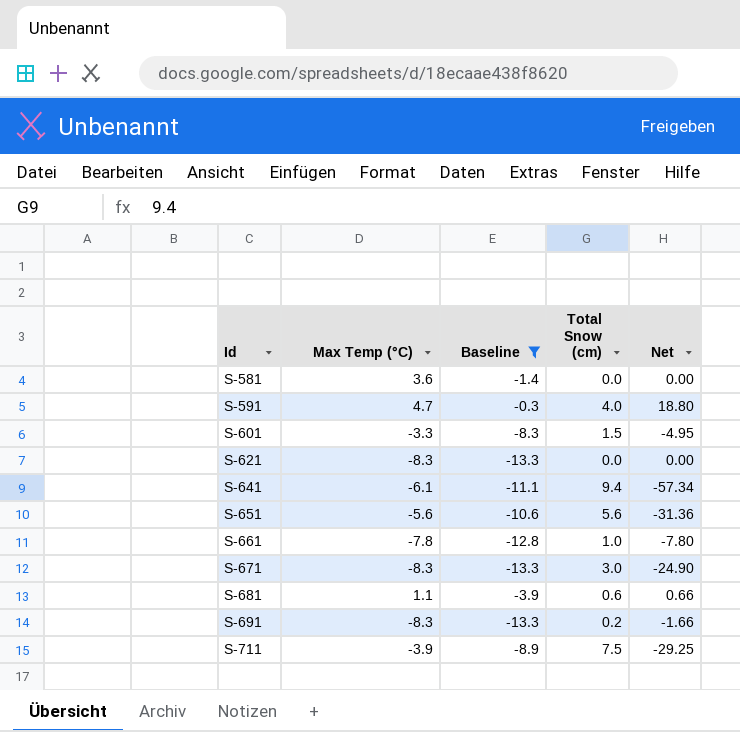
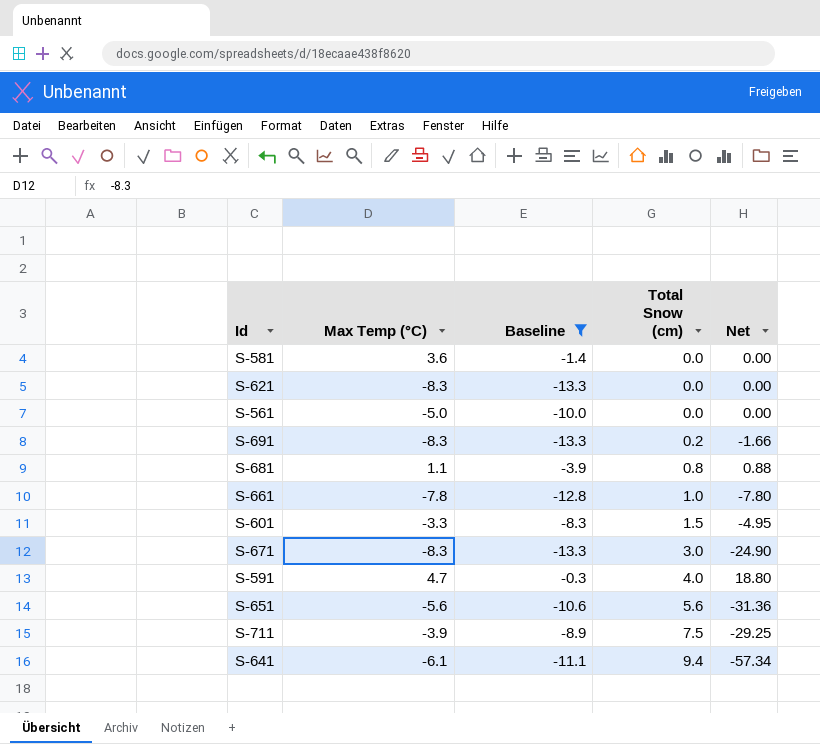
row order: Id ascending -> Total Snow (cm) ascending
row S-561: none -> -5.0 | -10.0 | 0.0 | 0.00
S-681 | Total Snow (cm): 0.6 -> 0.8
S-681 | Net: 0.66 -> 0.88

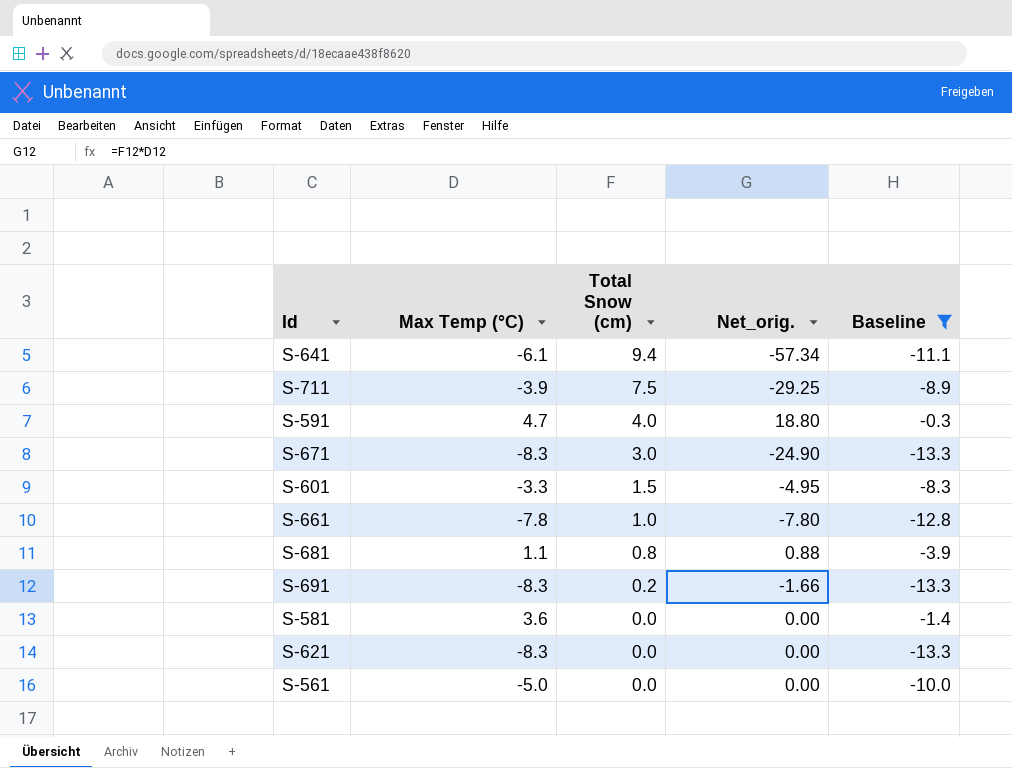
row order: Total Snow (cm) ascending -> Total Snow (cm) descending
column name: Net -> Net_orig.
column Baseline | position: 3 -> 5
row S-651: -5.6 | -10.6 | 5.6 | -31.36 -> none

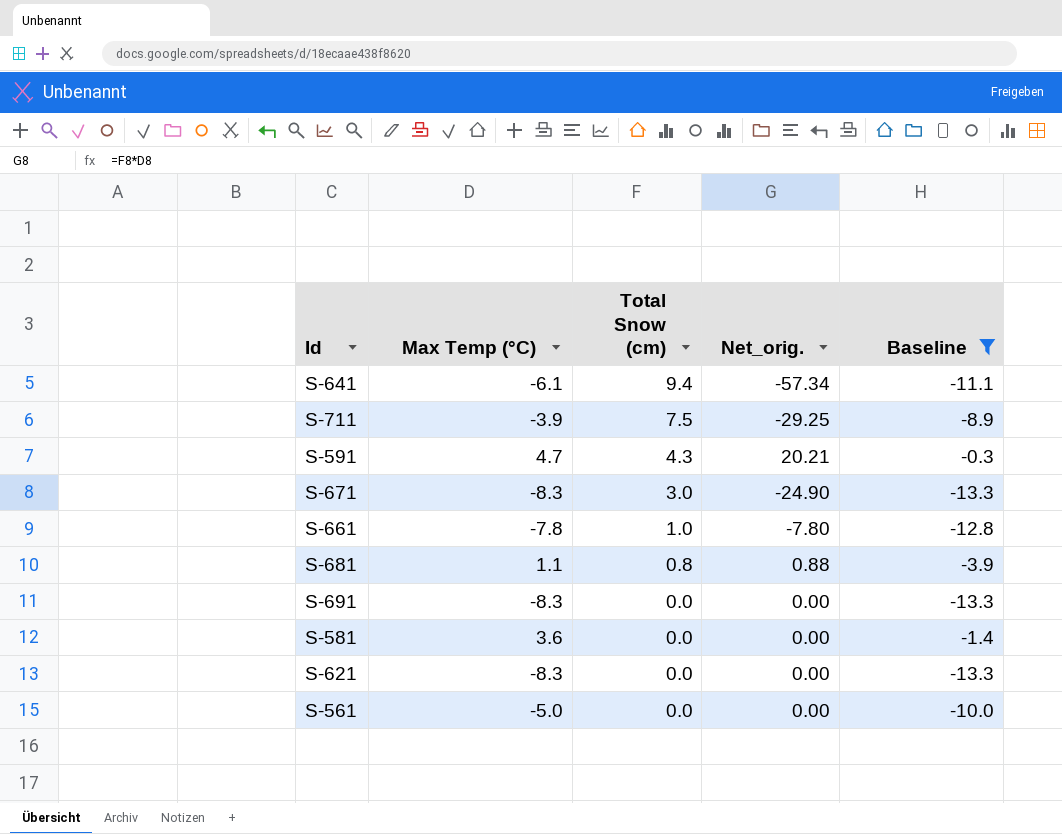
row S-601: -3.3 | 1.5 | -4.95 | -8.3 -> none
S-591 | Total Snow (cm): 4.0 -> 4.3
S-591 | Net_orig.: 18.80 -> 20.21
S-691 | Total Snow (cm): 0.2 -> 0.0
S-691 | Net_orig.: -1.66 -> 0.00

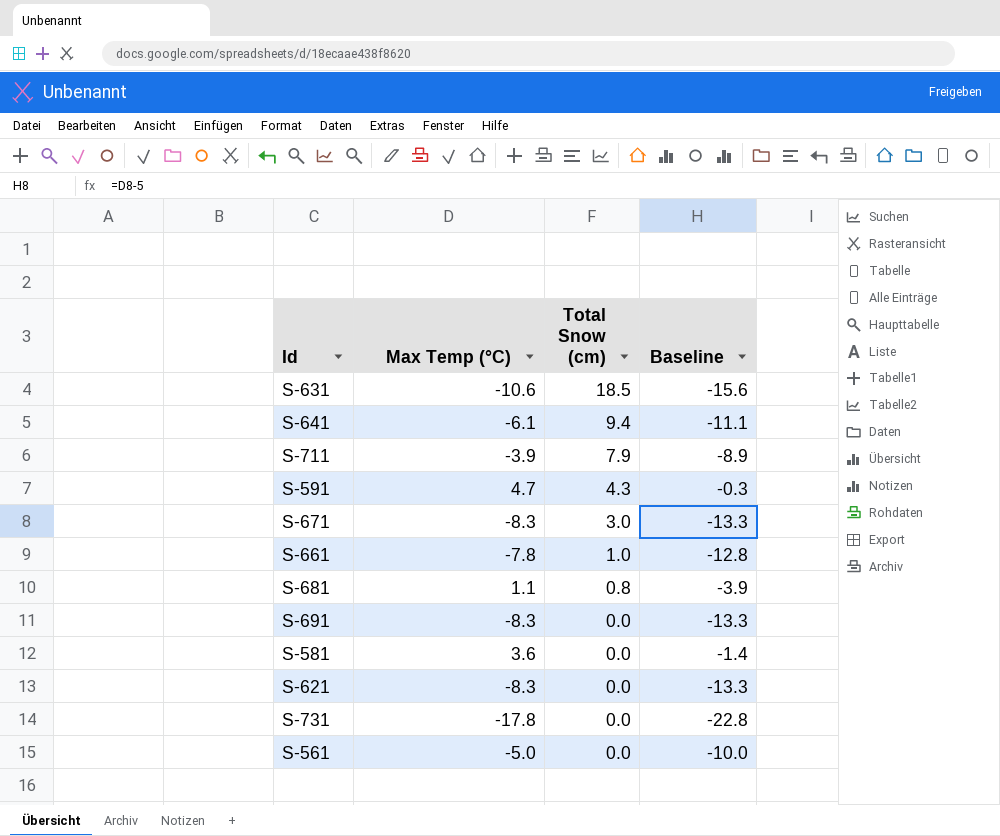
filter: Baseline >= -13.3 -> none
column Net_orig. | formula: [Max Temp (°C)] * [Total Snow (cm)] -> none
S-711 | Total Snow (cm): 7.5 -> 7.9

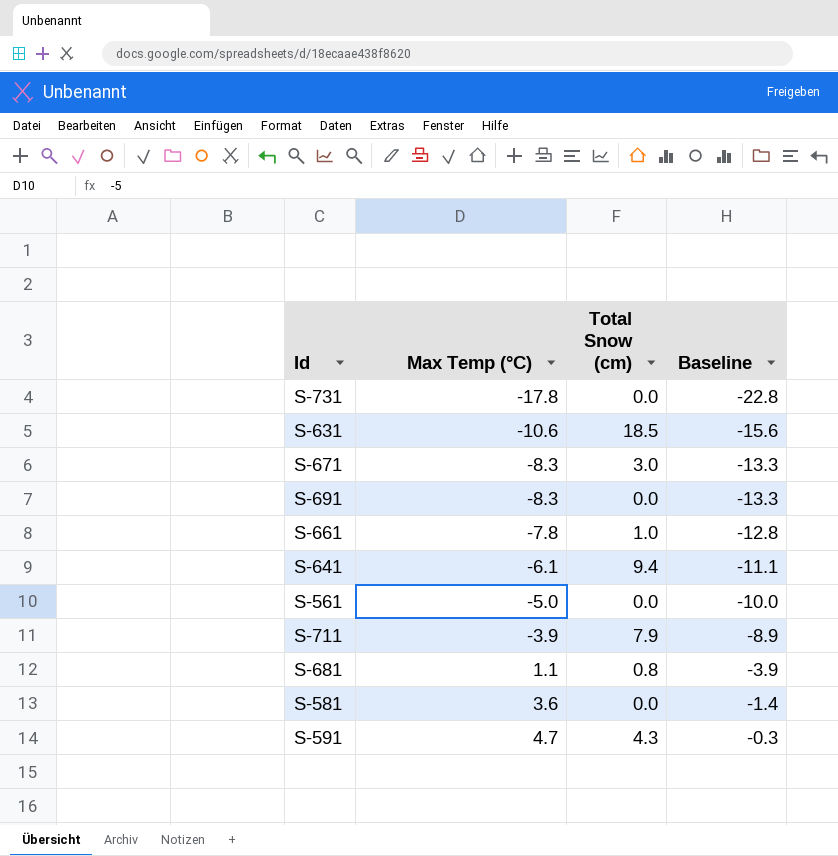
row order: Total Snow (cm) descending -> Max Temp (°C) ascending
row S-621: -8.3 | 0.0 | -13.3 -> none

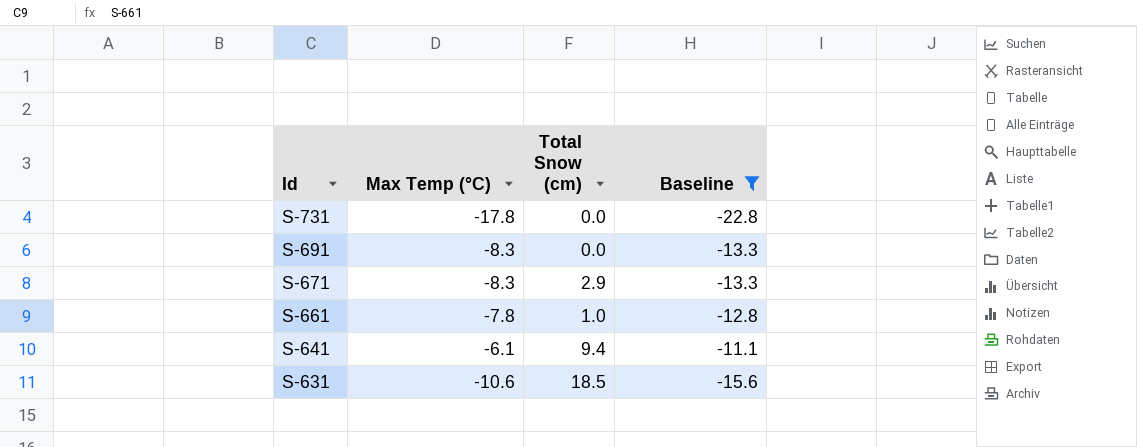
filter: none -> Baseline <= -11.1
row order: Max Temp (°C) ascending -> Id descending
S-671 | Total Snow (cm): 3.0 -> 2.9

